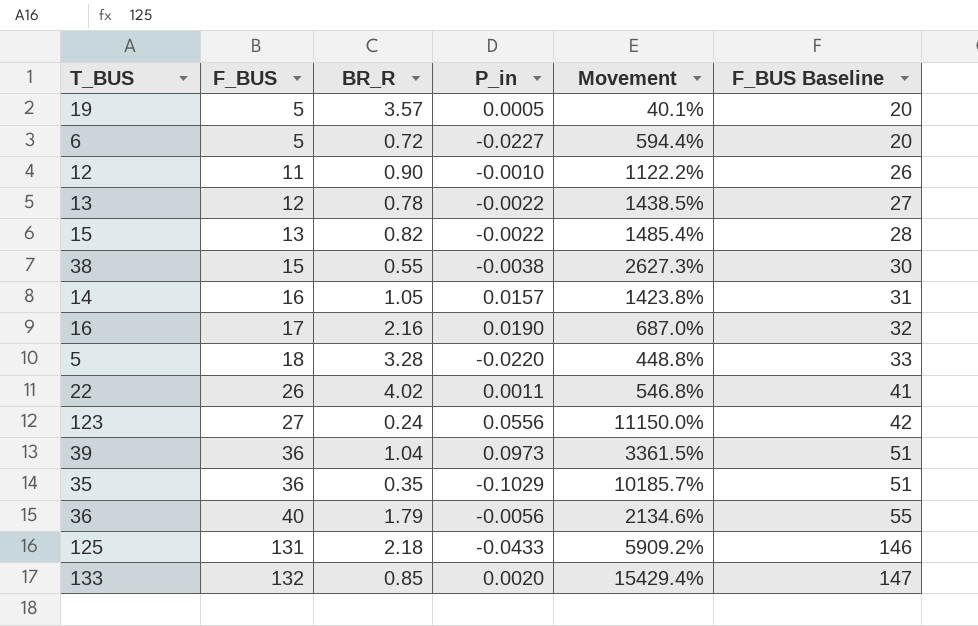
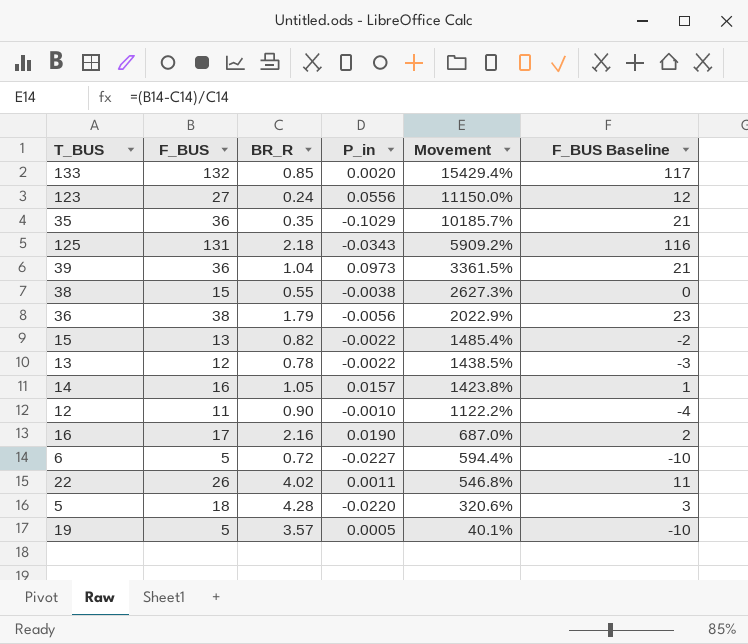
row order: F_BUS ascending -> Movement descending
column F_BUS Baseline | formula: [F_BUS] + 15 -> [F_BUS] - 15
125 | P_in: -0.0433 -> -0.0343
36 | F_BUS: 40 -> 38
36 | Movement: 2134.6% -> 2022.9%
5 | BR_R: 3.28 -> 4.28
5 | Movement: 448.8% -> 320.6%

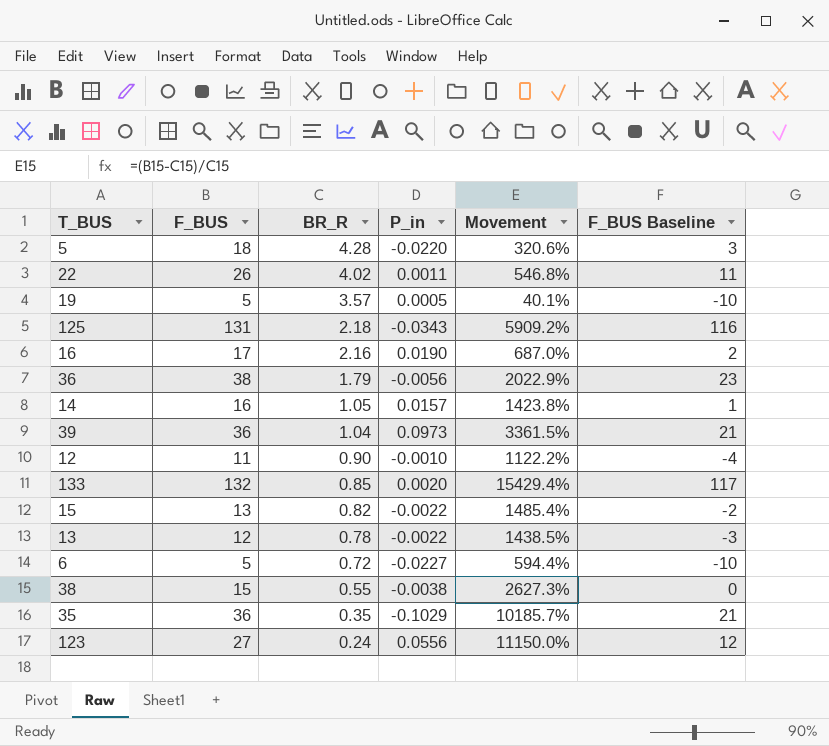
row order: Movement descending -> BR_R descending

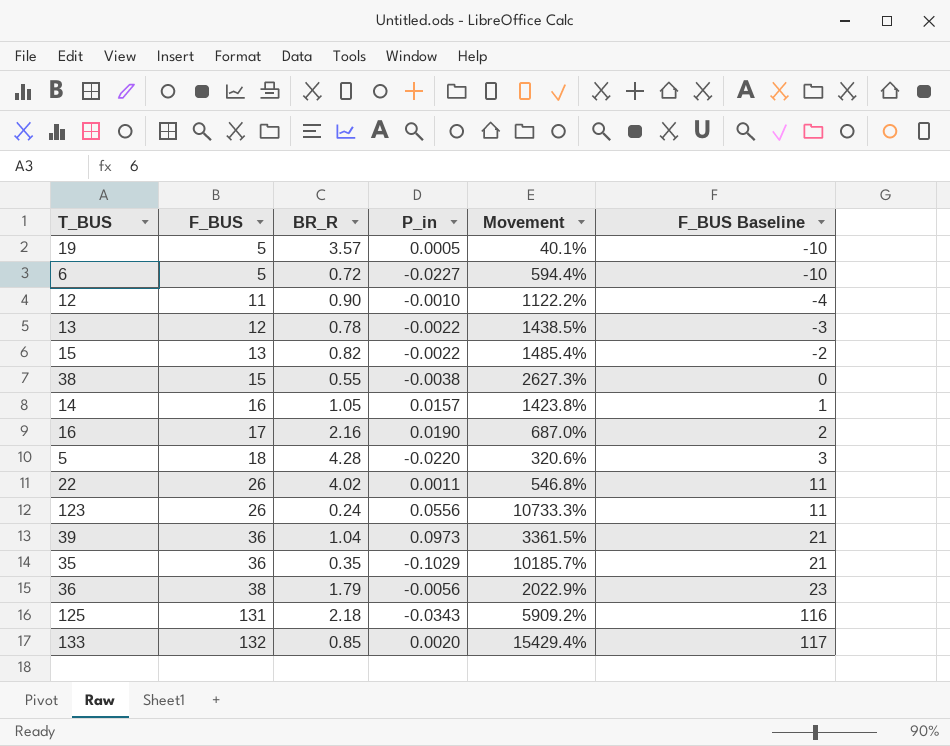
row order: BR_R descending -> F_BUS ascending
123 | F_BUS: 27 -> 26
123 | Movement: 11150.0% -> 10733.3%
123 | F_BUS Baseline: 12 -> 11

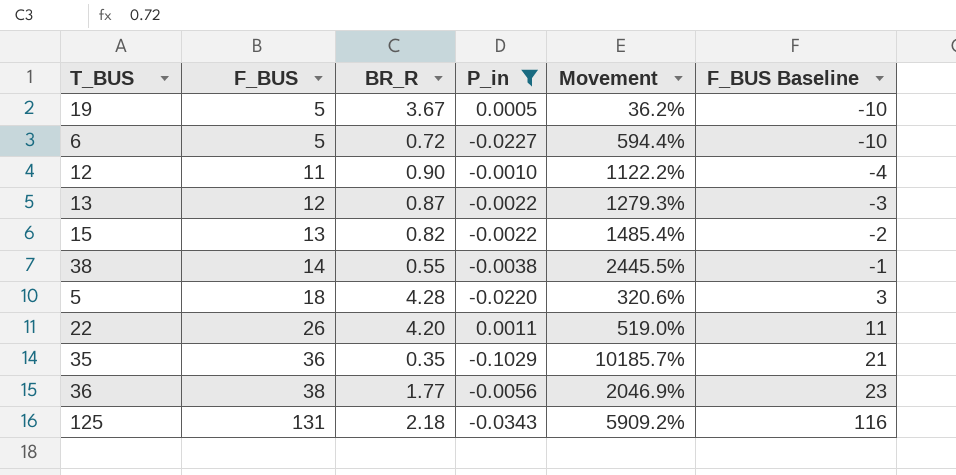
filter: none -> P_in <= 0.0011
19 | BR_R: 3.57 -> 3.67
19 | Movement: 40.1% -> 36.2%
13 | BR_R: 0.78 -> 0.87
13 | Movement: 1438.5% -> 1279.3%
38 | F_BUS: 15 -> 14
38 | Movement: 2627.3% -> 2445.5%
38 | F_BUS Baseline: 0 -> -1
22 | BR_R: 4.02 -> 4.20
22 | Movement: 546.8% -> 519.0%
36 | BR_R: 1.79 -> 1.77
36 | Movement: 2022.9% -> 2046.9%

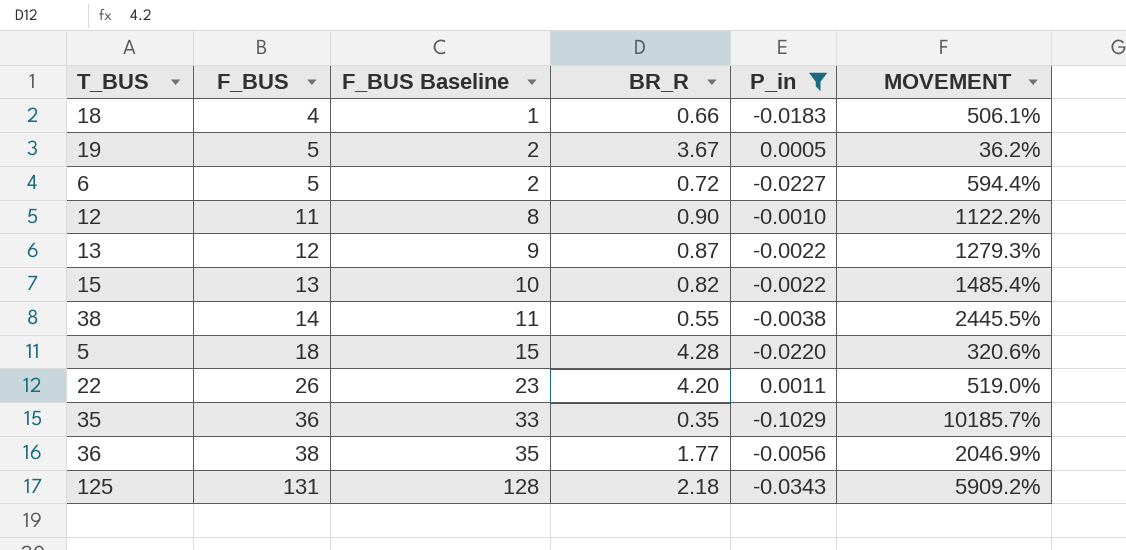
column F_BUS Baseline | formula: [F_BUS] - 15 -> [F_BUS] - 3
column F_BUS Baseline | position: 6 -> 3
column name: Movement -> MOVEMENT
row 18: none -> 4 | 1 | 0.66 | -0.0183 | 506.1%

